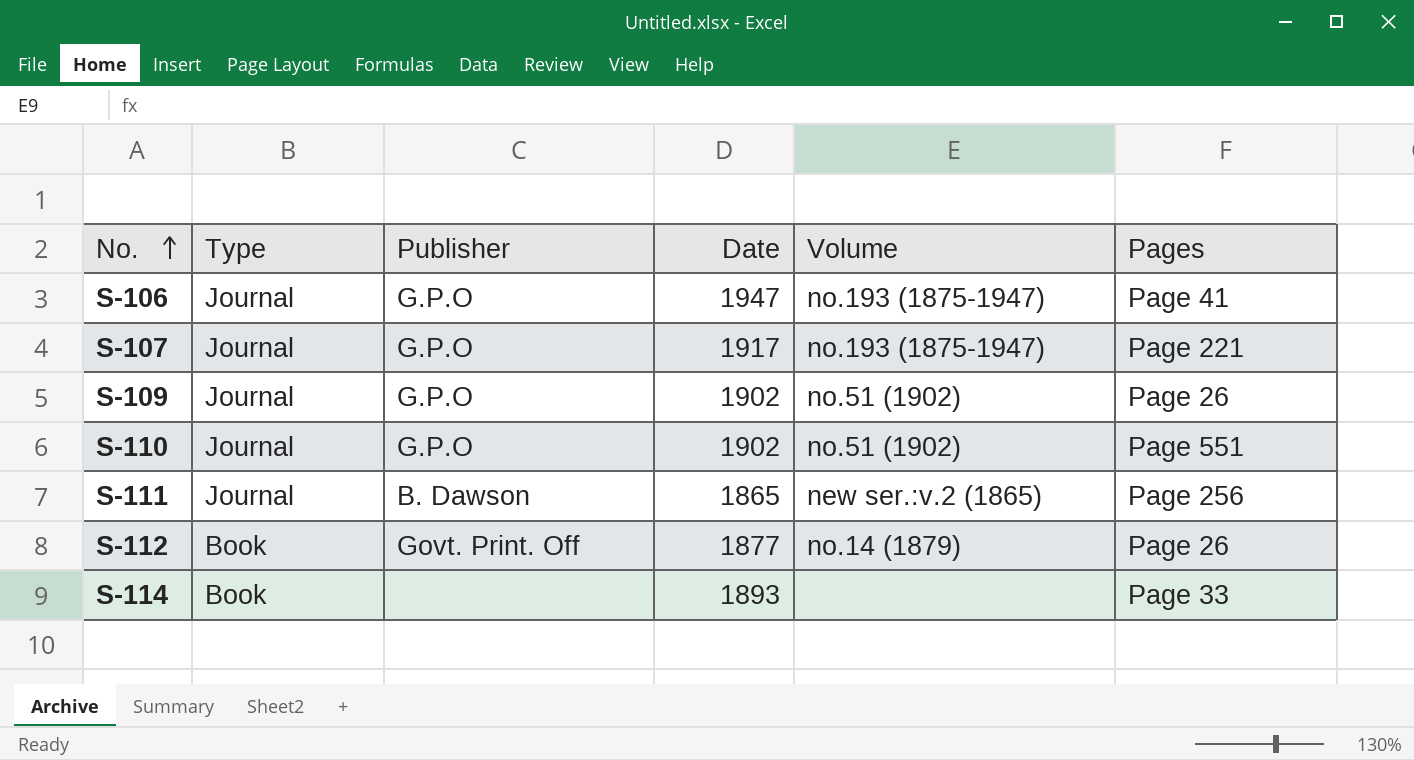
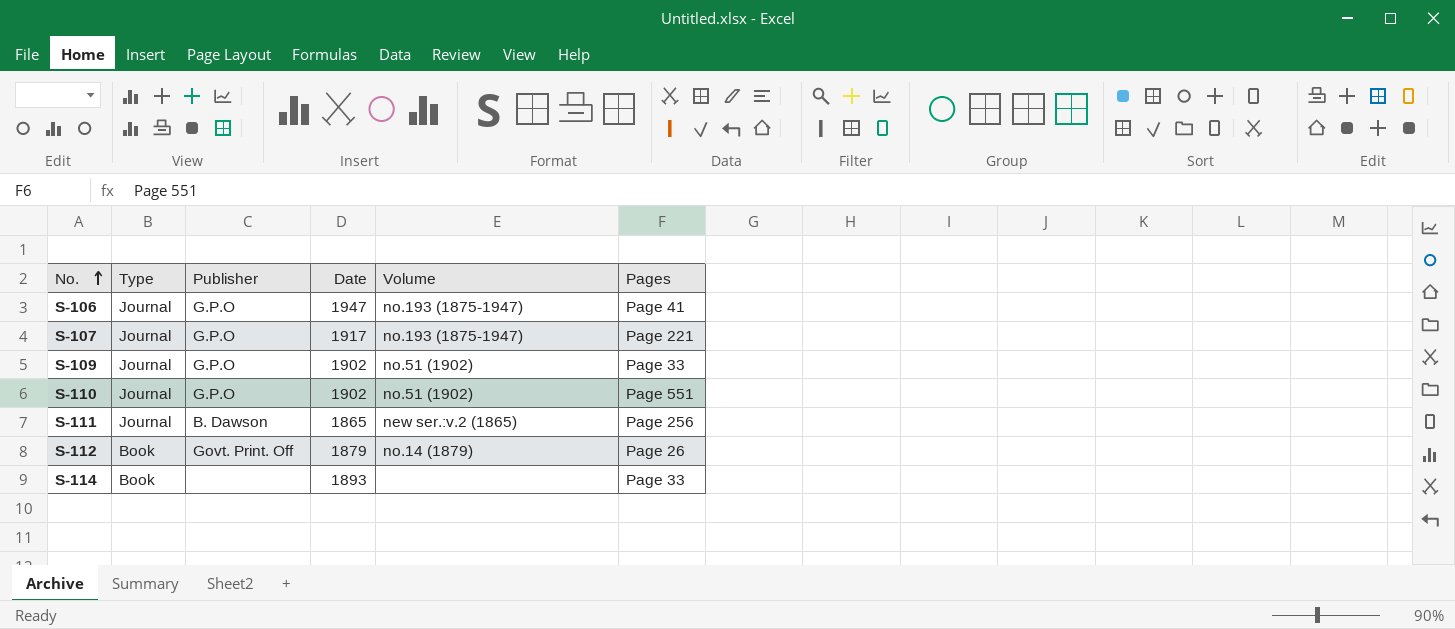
S-109 | Pages: Page 26 -> Page 33
S-112 | Date: 1877 -> 1879

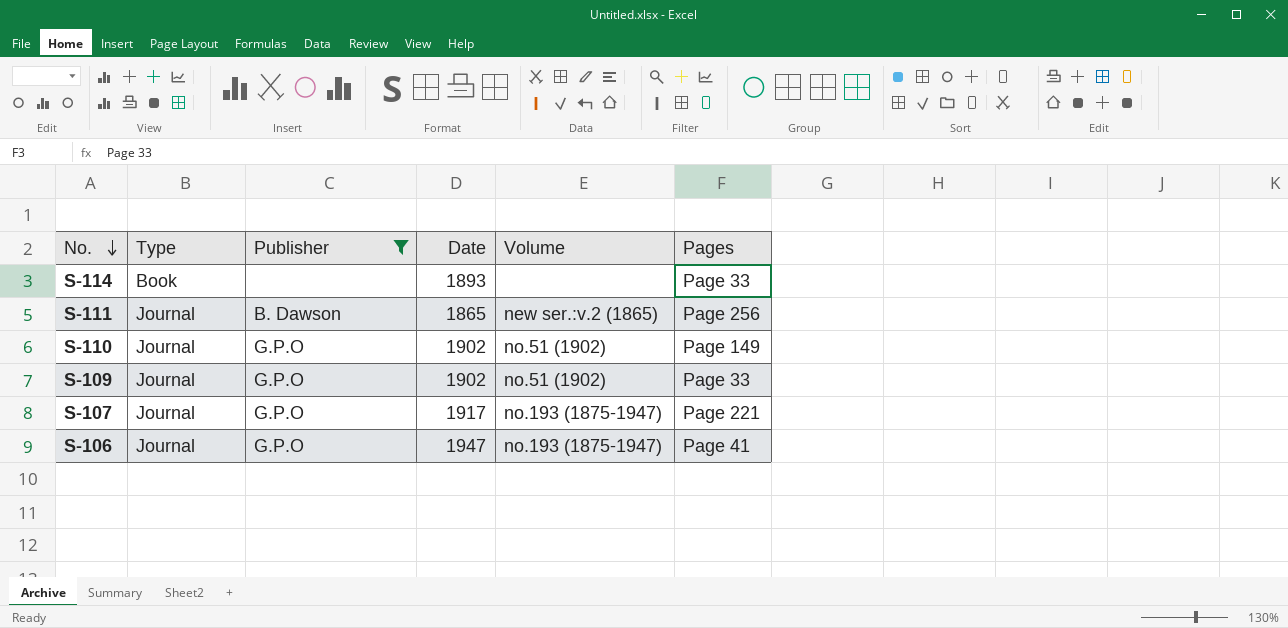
filter: none -> Publisher != Govt. Print. Off
row order: No. ascending -> No. descending
S-110 | Pages: Page 551 -> Page 149

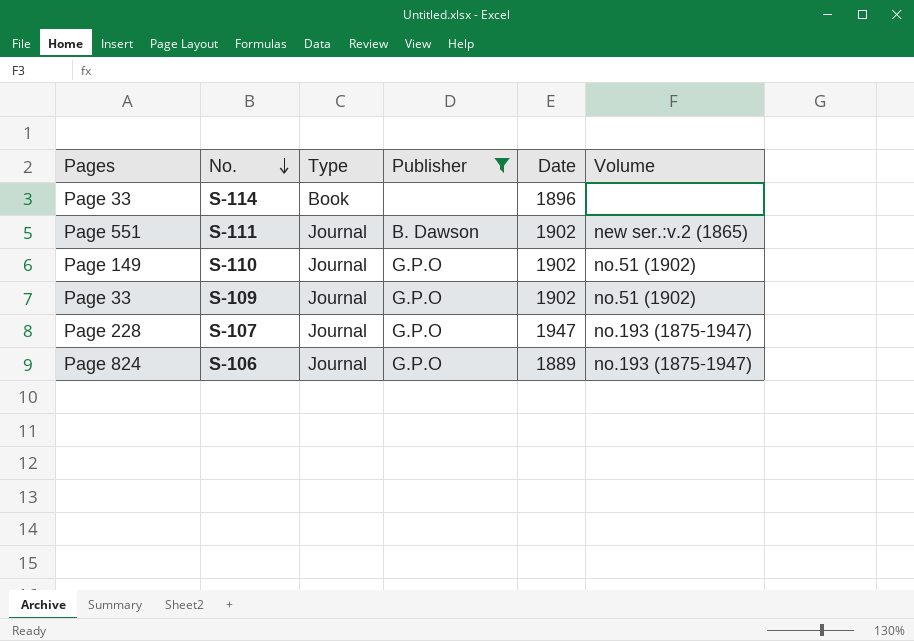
column Pages | position: 6 -> 1
S-114 | Date: 1893 -> 1896
S-111 | Pages: Page 256 -> Page 551
S-111 | Date: 1865 -> 1902
S-107 | Pages: Page 221 -> Page 228
S-107 | Date: 1917 -> 1947
S-106 | Pages: Page 41 -> Page 824
S-106 | Date: 1947 -> 1889

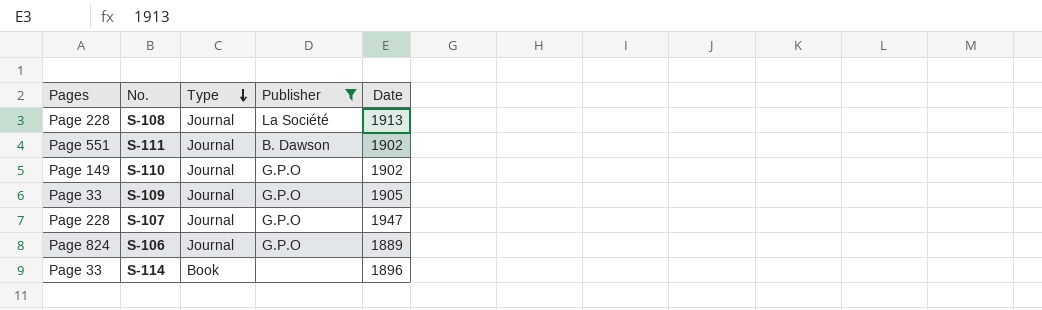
row order: No. descending -> Type descending
column Volume | position: 6 -> none
row S-108: none -> Page 228 | Journal | La Société | 1913
S-109 | Date: 1902 -> 1905

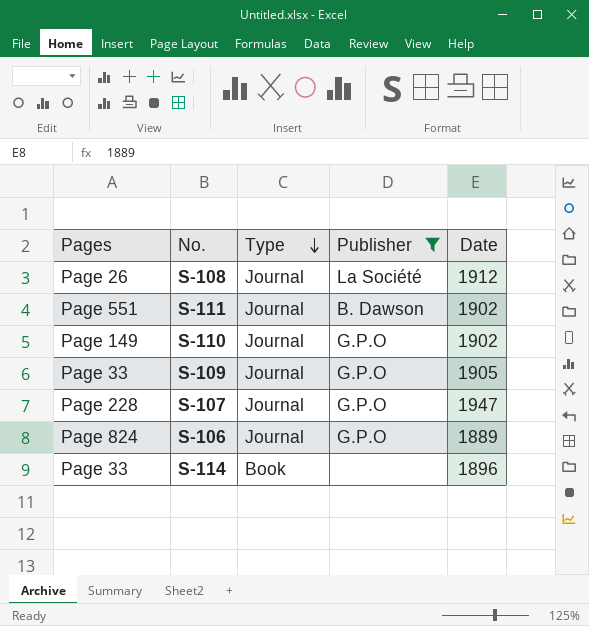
S-108 | Pages: Page 228 -> Page 26
S-108 | Date: 1913 -> 1912

